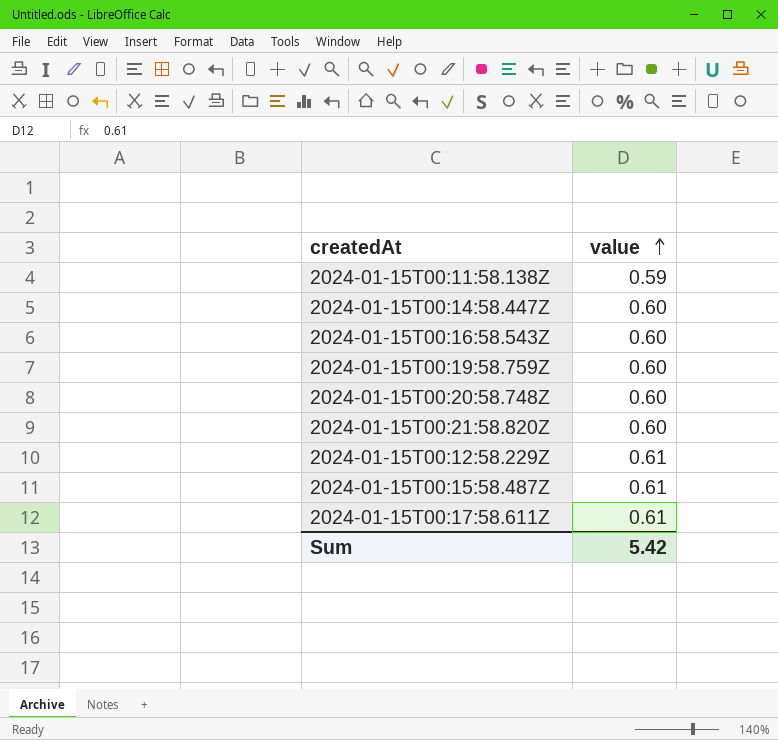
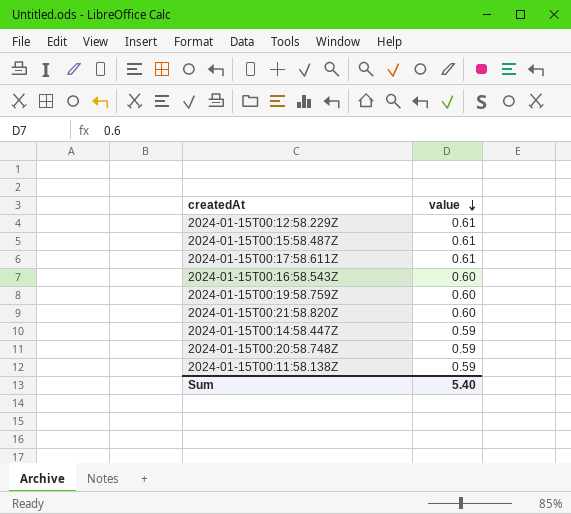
row order: value ascending -> value descending
2024-01-15T00:14:58.447Z | value: 0.60 -> 0.59
2024-01-15T00:20:58.748Z | value: 0.60 -> 0.59
Sum | value: 5.42 -> 5.40

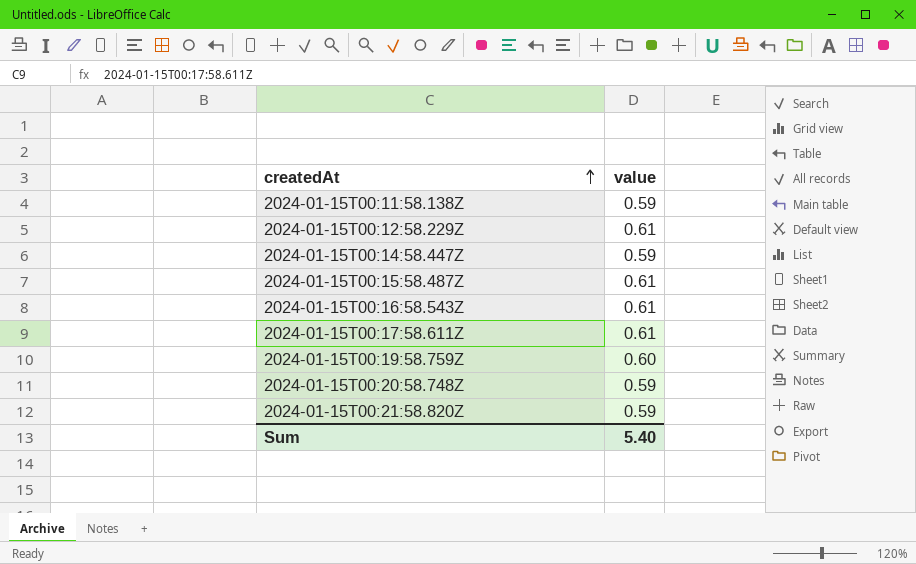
row order: value descending -> createdAt ascending
2024-01-15T00:16:58.543Z | value: 0.60 -> 0.61
2024-01-15T00:21:58.820Z | value: 0.60 -> 0.59

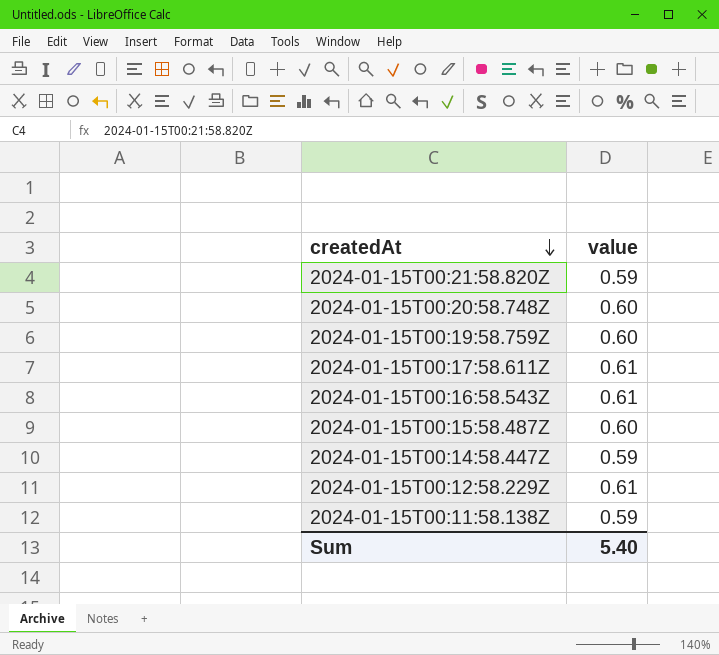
row order: createdAt ascending -> createdAt descending
2024-01-15T00:20:58.748Z | value: 0.59 -> 0.60
2024-01-15T00:15:58.487Z | value: 0.61 -> 0.60

